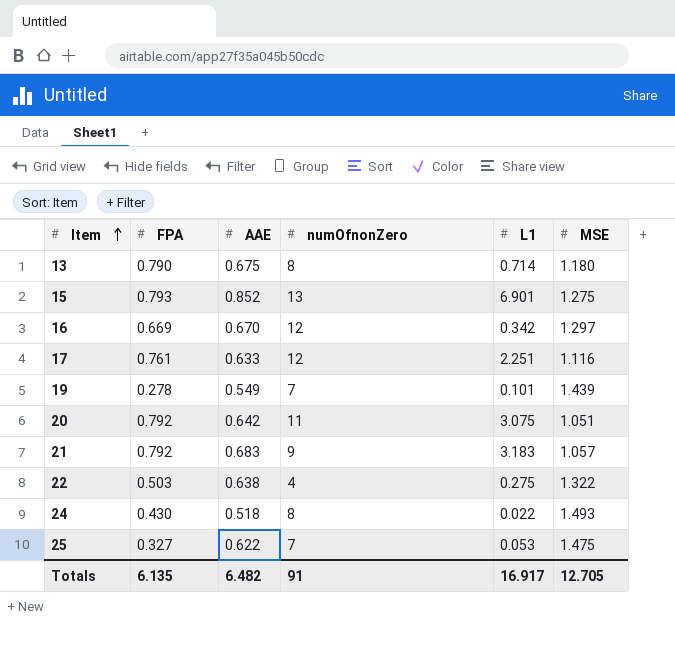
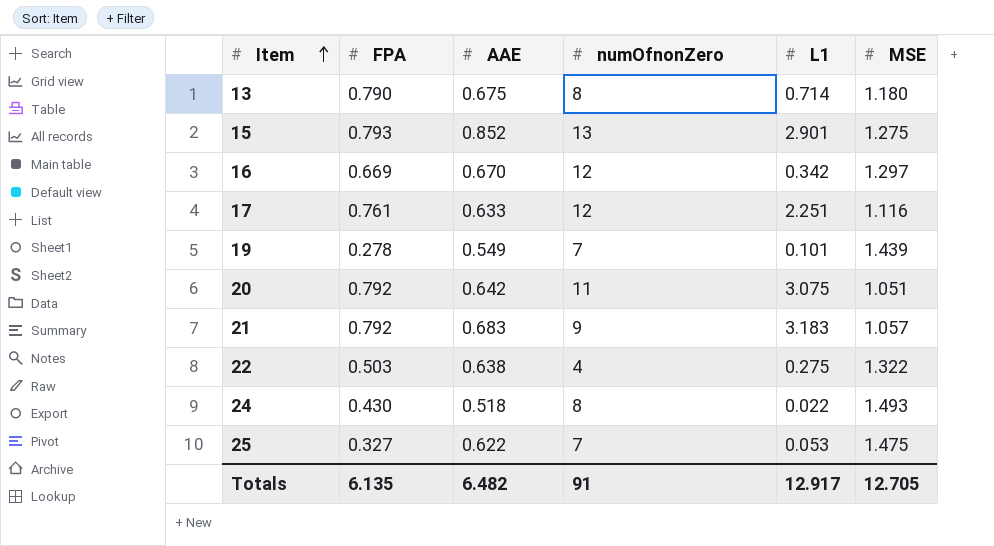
15 | L1: 6.901 -> 2.901
Totals | L1: 16.917 -> 12.917

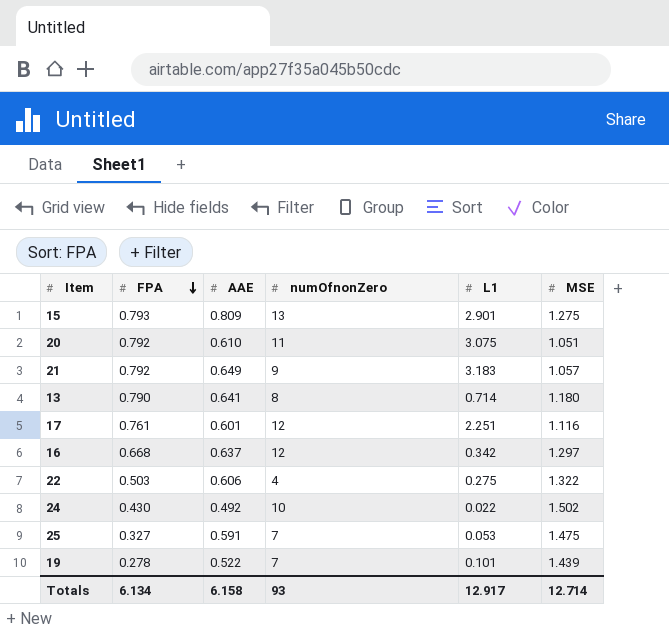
row order: Item ascending -> FPA descending
15 | AAE: 0.852 -> 0.809
20 | AAE: 0.642 -> 0.610
21 | AAE: 0.683 -> 0.649
13 | AAE: 0.675 -> 0.641
17 | AAE: 0.633 -> 0.601
16 | FPA: 0.669 -> 0.668
16 | AAE: 0.670 -> 0.637
22 | AAE: 0.638 -> 0.606
24 | AAE: 0.518 -> 0.492
24 | numOfnonZero: 8 -> 10
24 | MSE: 1.493 -> 1.502
25 | AAE: 0.622 -> 0.591
19 | AAE: 0.549 -> 0.522
Totals | FPA: 6.135 -> 6.134
Totals | AAE: 6.482 -> 6.158
Totals | numOfnonZero: 91 -> 93
Totals | MSE: 12.705 -> 12.714

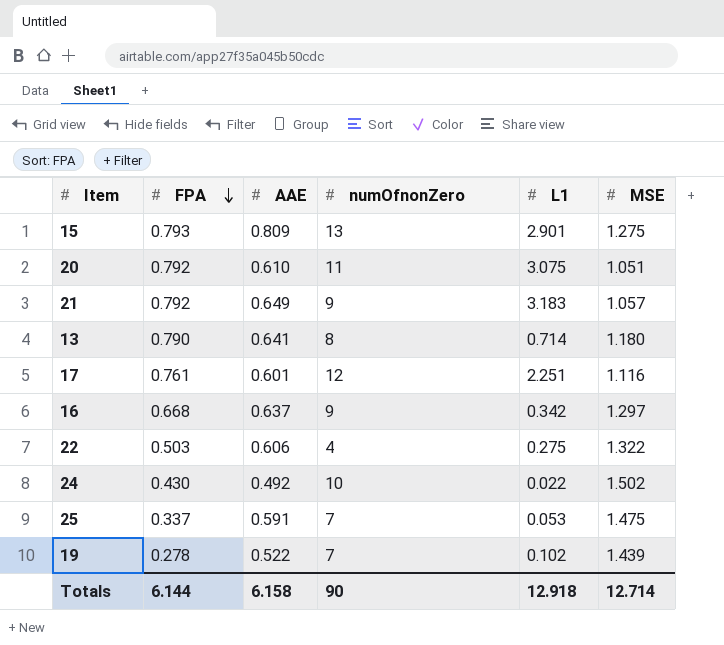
16 | numOfnonZero: 12 -> 9
25 | FPA: 0.327 -> 0.337
19 | L1: 0.101 -> 0.102
Totals | FPA: 6.134 -> 6.144
Totals | numOfnonZero: 93 -> 90
Totals | L1: 12.917 -> 12.918

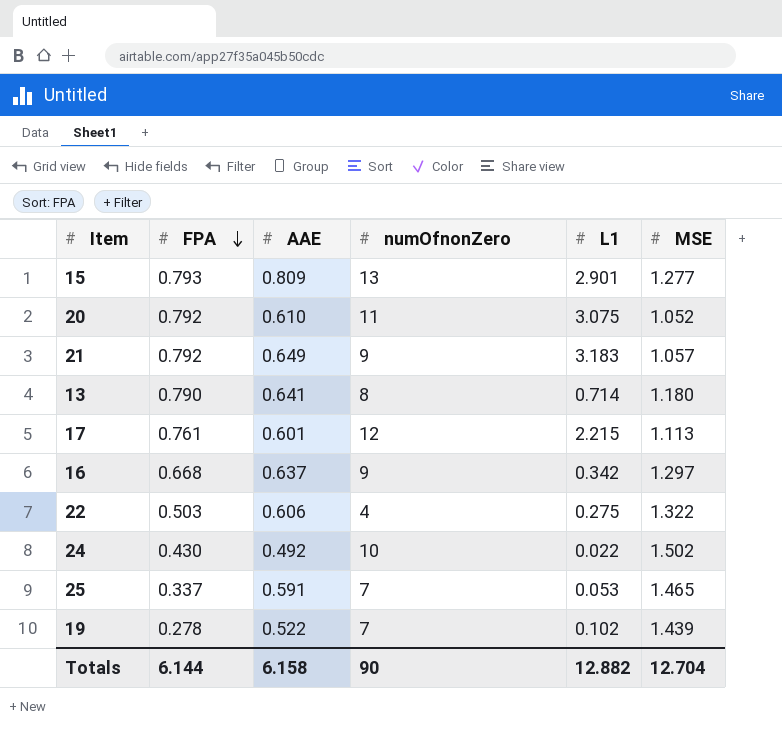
15 | MSE: 1.275 -> 1.277
20 | MSE: 1.051 -> 1.052
17 | L1: 2.251 -> 2.215
17 | MSE: 1.116 -> 1.113
25 | MSE: 1.475 -> 1.465
Totals | L1: 12.918 -> 12.882
Totals | MSE: 12.714 -> 12.704

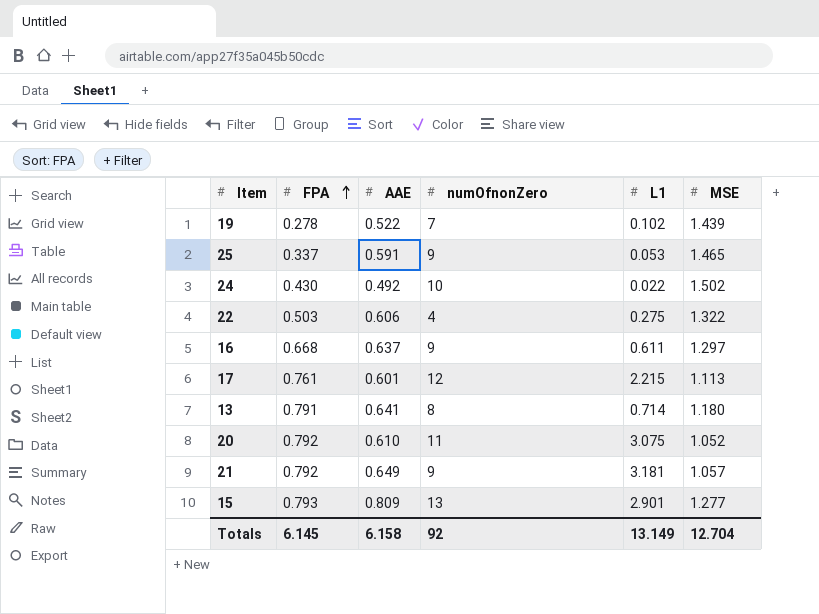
row order: FPA descending -> FPA ascending
25 | numOfnonZero: 7 -> 9
16 | L1: 0.342 -> 0.611
13 | FPA: 0.790 -> 0.791
21 | L1: 3.183 -> 3.181
Totals | FPA: 6.144 -> 6.145
Totals | numOfnonZero: 90 -> 92
Totals | L1: 12.882 -> 13.149

